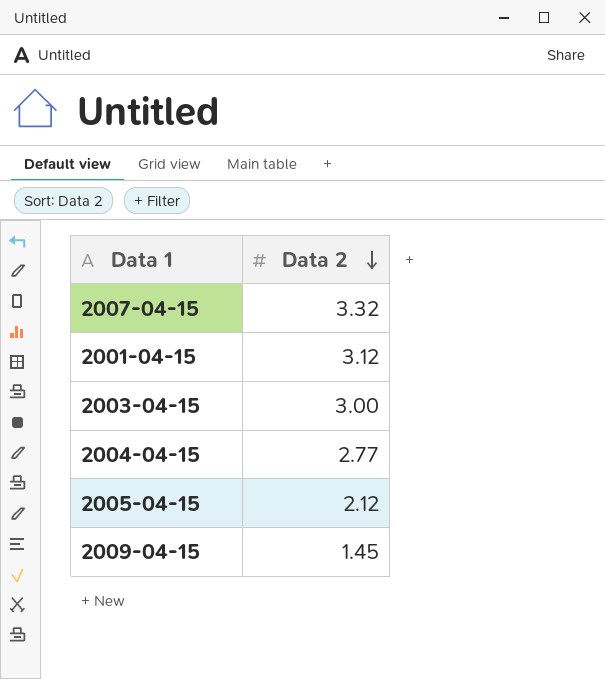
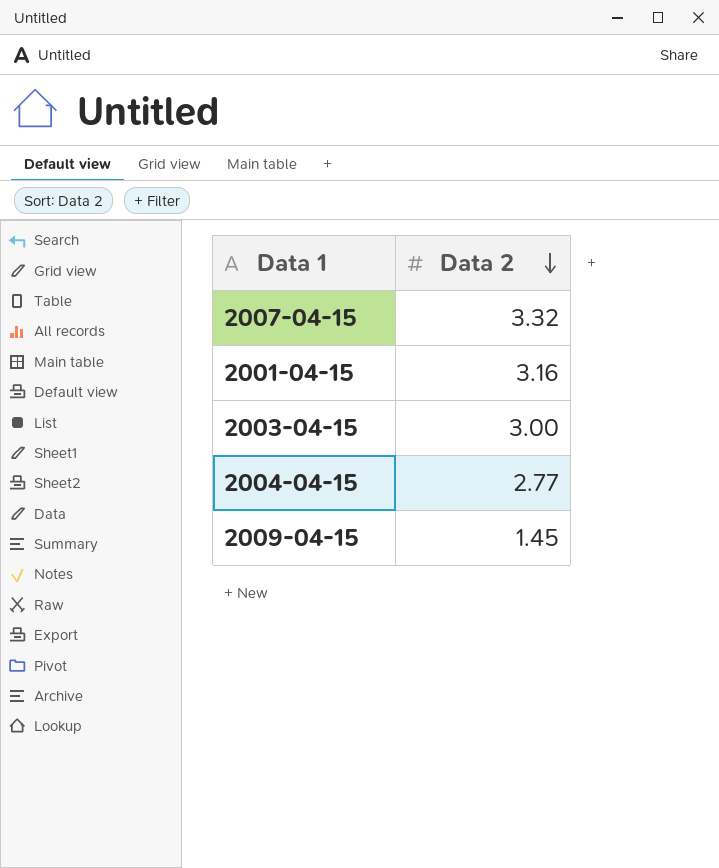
row 2005-04-15: 2.12 -> none
2001-04-15 | Data 2: 3.12 -> 3.16

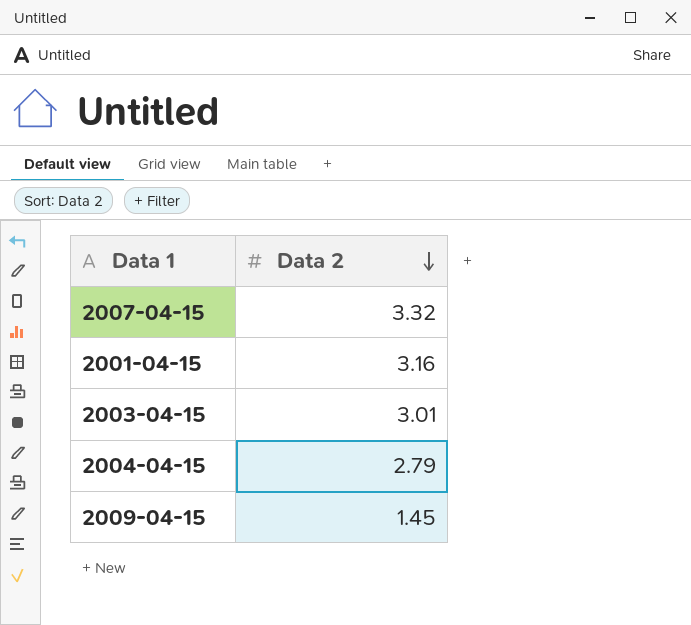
2003-04-15 | Data 2: 3.00 -> 3.01
2004-04-15 | Data 2: 2.77 -> 2.79

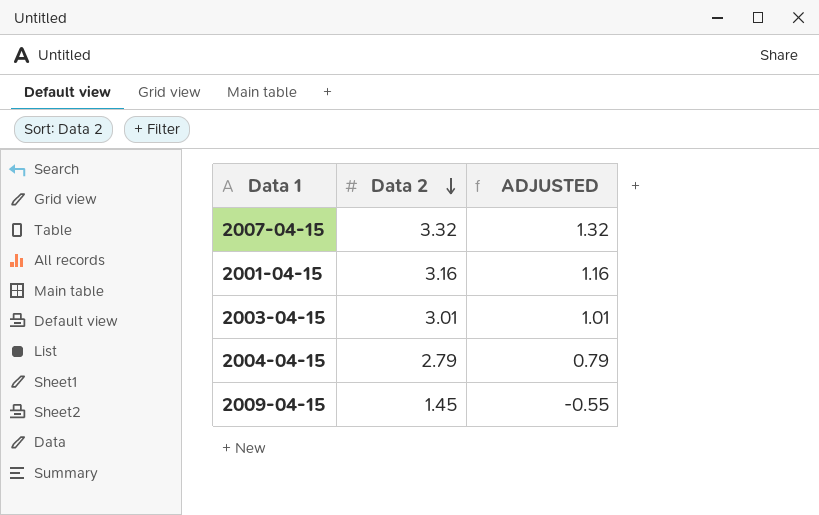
column ADJUSTED | formula: none -> [Data 2] - 2

